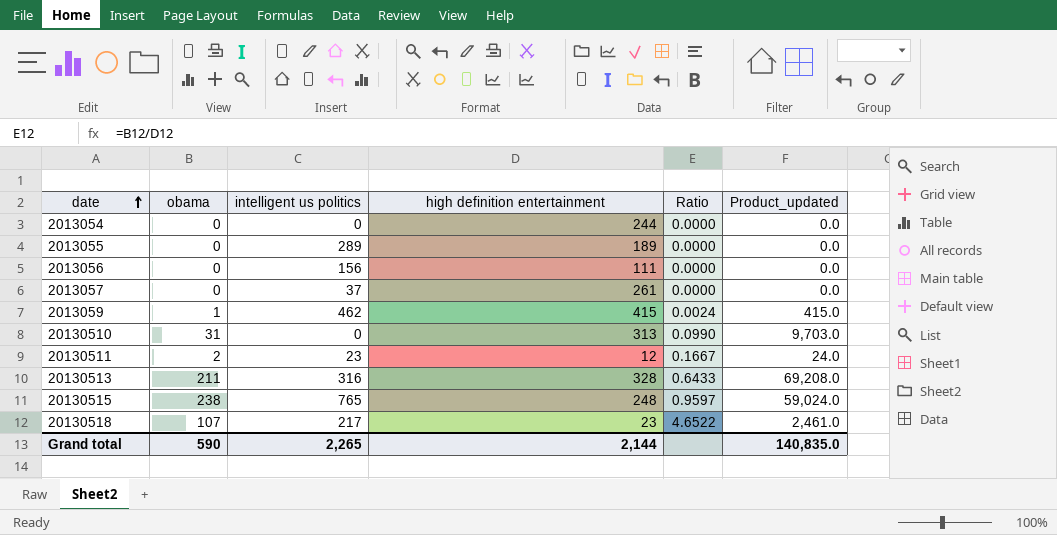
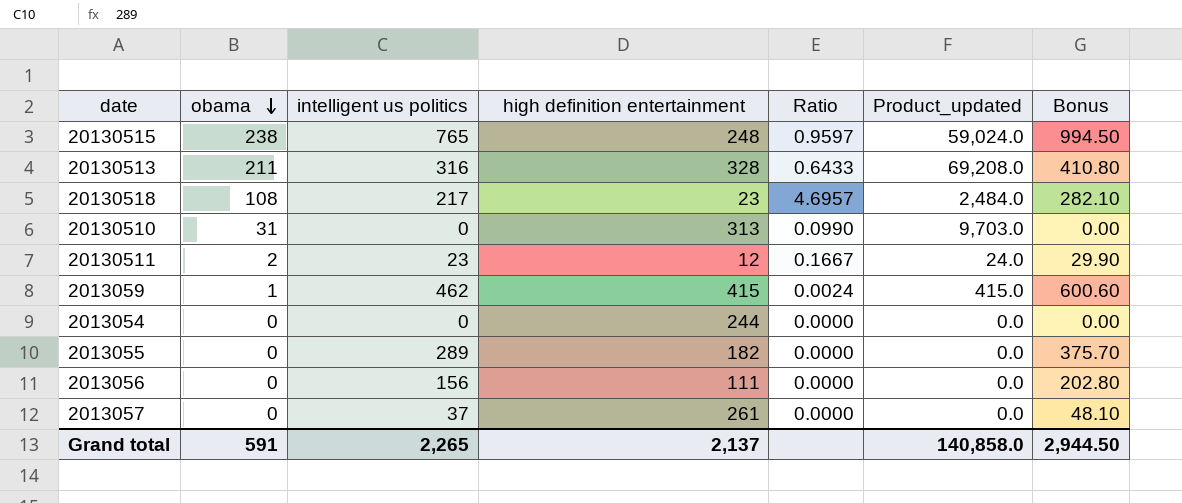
row order: date ascending -> obama descending
column Bonus | formula: none -> [intelligent us politics] * 1.3
20130518 | obama: 107 -> 108
20130518 | Ratio: 4.6522 -> 4.6957
20130518 | Product_updated: 2,461.0 -> 2,484.0
2013055 | high definition entertainment: 189 -> 182
Grand total | obama: 590 -> 591
Grand total | high definition entertainment: 2,144 -> 2,137
Grand total | Product_updated: 140,835.0 -> 140,858.0

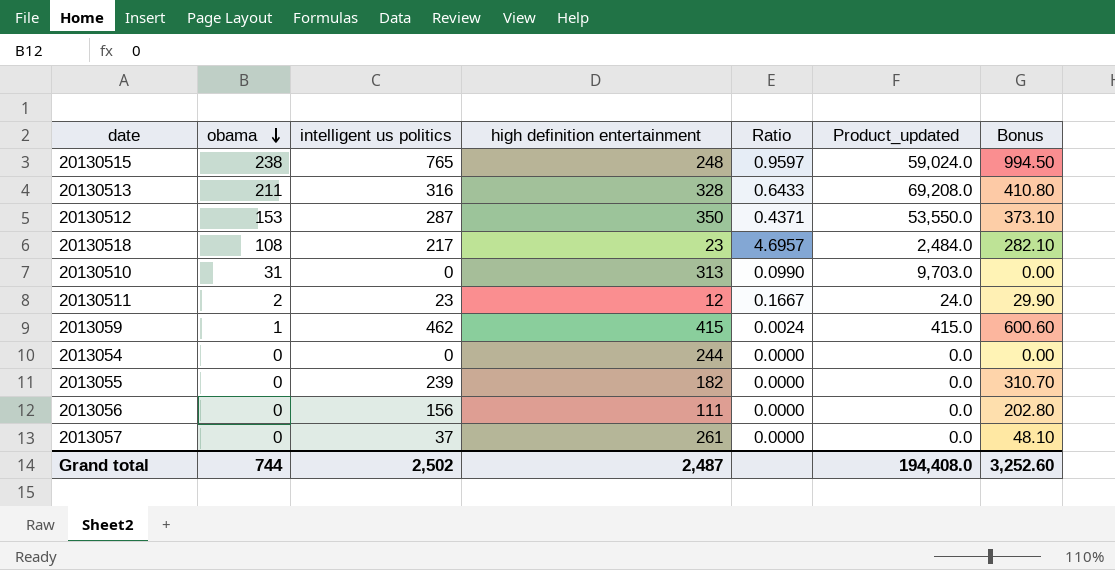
row 20130512: none -> 153 | 287 | 350 | 0.4371 | 53,550.0 | 373.10
2013055 | intelligent us politics: 289 -> 239
2013055 | Bonus: 375.70 -> 310.70
Grand total | obama: 591 -> 744
Grand total | intelligent us politics: 2,265 -> 2,502
Grand total | high definition entertainment: 2,137 -> 2,487
Grand total | Product_updated: 140,858.0 -> 194,408.0
Grand total | Bonus: 2,944.50 -> 3,252.60

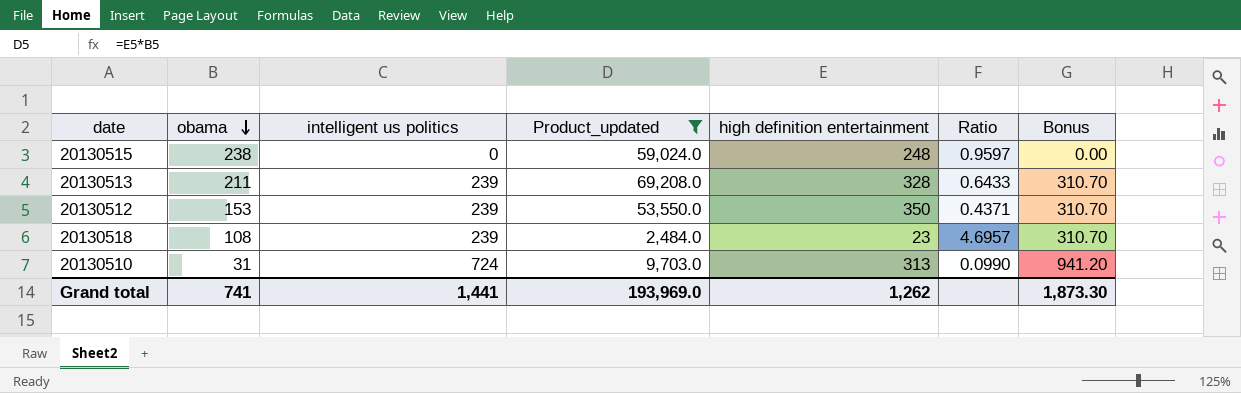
filter: none -> Product_updated >= 2,484.0
column Product_updated | position: 6 -> 4
20130515 | intelligent us politics: 765 -> 0
20130515 | Bonus: 994.50 -> 0.00
20130513 | intelligent us politics: 316 -> 239
20130513 | Bonus: 410.80 -> 310.70
20130512 | intelligent us politics: 287 -> 239
20130512 | Bonus: 373.10 -> 310.70
20130518 | intelligent us politics: 217 -> 239
20130518 | Bonus: 282.10 -> 310.70
20130510 | intelligent us politics: 0 -> 724
20130510 | Bonus: 0.00 -> 941.20
Grand total | obama: 744 -> 741
Grand total | intelligent us politics: 2,502 -> 1,441
Grand total | Product_updated: 194,408.0 -> 193,969.0
Grand total | high definition entertainment: 2,487 -> 1,262
Grand total | Bonus: 3,252.60 -> 1,873.30

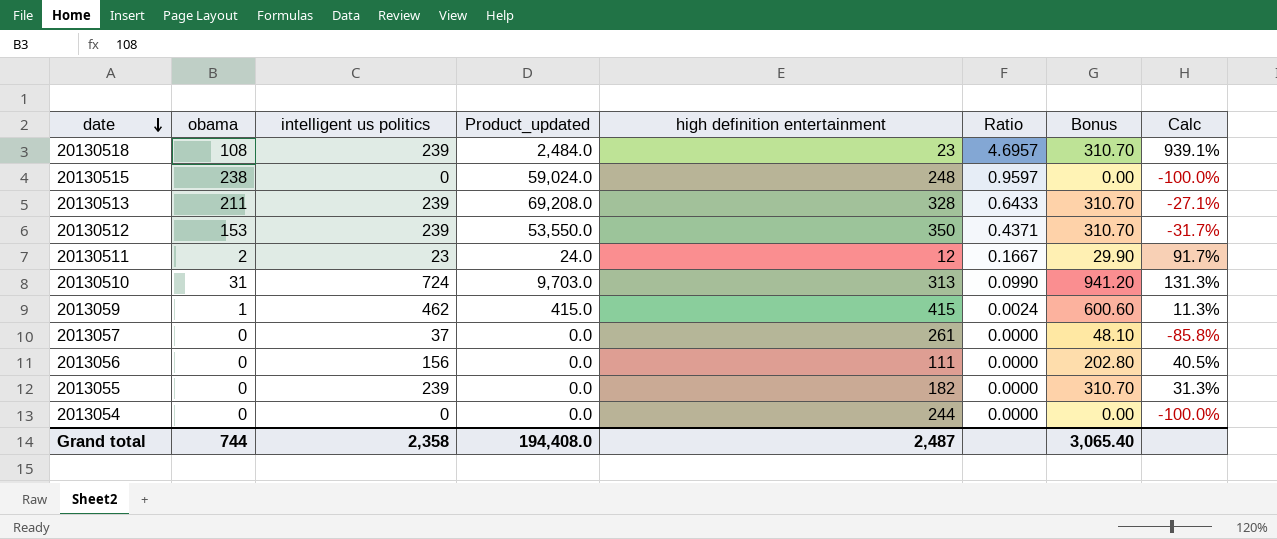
filter: Product_updated >= 2,484.0 -> none
row order: obama descending -> date descending
column Calc | formula: none -> ([intelligent us politics] - [high definition entertainment]) / [high definition entertainment]
Grand total | obama: 741 -> 744
Grand total | intelligent us politics: 1,441 -> 2,358
Grand total | Product_updated: 193,969.0 -> 194,408.0
Grand total | high definition entertainment: 1,262 -> 2,487
Grand total | Bonus: 1,873.30 -> 3,065.40

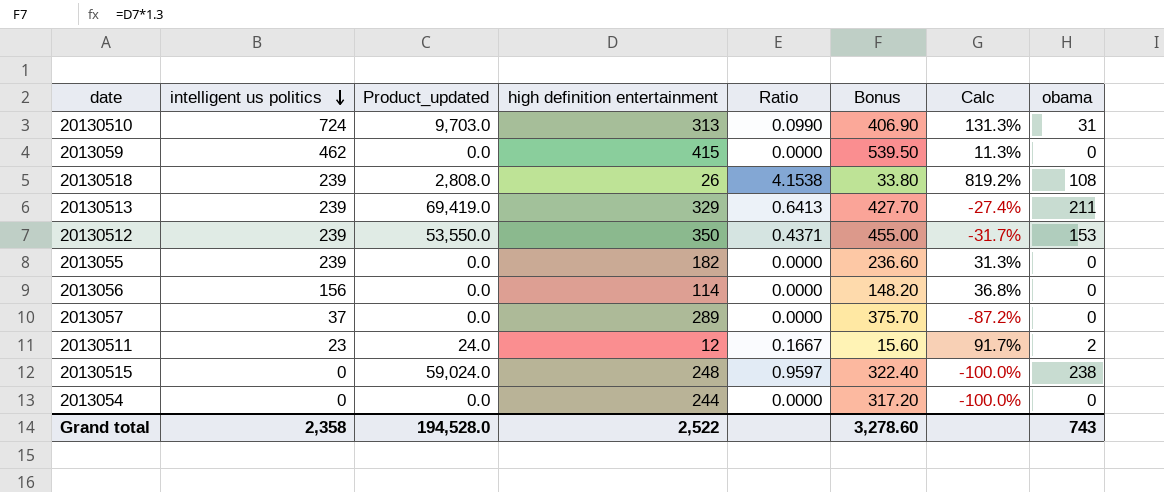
row order: date descending -> intelligent us politics descending
column Bonus | formula: [intelligent us politics] * 1.3 -> [high definition entertainment] * 1.3
column obama | position: 2 -> 8
2013059 | Product_updated: 415.0 -> 0.0
2013059 | Ratio: 0.0024 -> 0.0000
2013059 | obama: 1 -> 0
20130518 | Product_updated: 2,484.0 -> 2,808.0
20130518 | high definition entertainment: 23 -> 26
20130518 | Ratio: 4.6957 -> 4.1538
20130518 | Calc: 939.1% -> 819.2%
20130513 | Product_updated: 69,208.0 -> 69,419.0
20130513 | high definition entertainment: 328 -> 329
20130513 | Ratio: 0.6433 -> 0.6413
20130513 | Calc: -27.1% -> -27.4%
2013056 | high definition entertainment: 111 -> 114
2013056 | Calc: 40.5% -> 36.8%
2013057 | high definition entertainment: 261 -> 289
2013057 | Calc: -85.8% -> -87.2%
Grand total | Product_updated: 194,408.0 -> 194,528.0
Grand total | high definition entertainment: 2,487 -> 2,522
Grand total | Bonus: 3,065.40 -> 3,278.60
Grand total | obama: 744 -> 743

